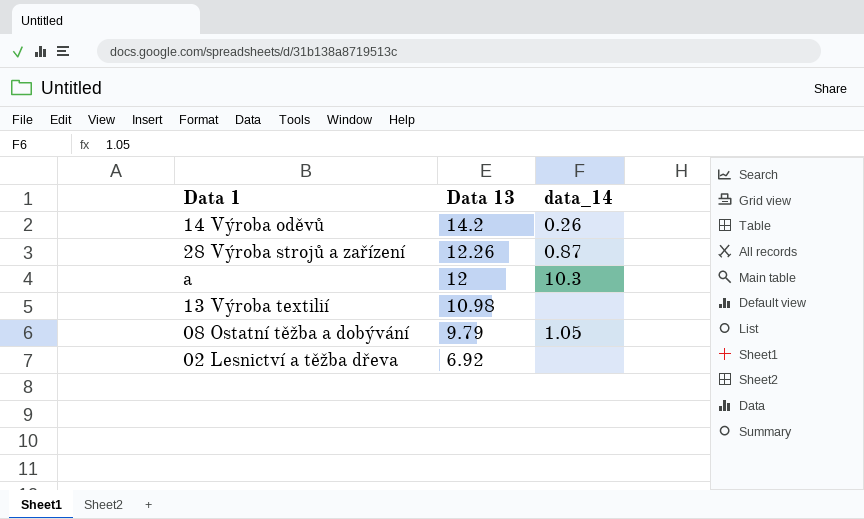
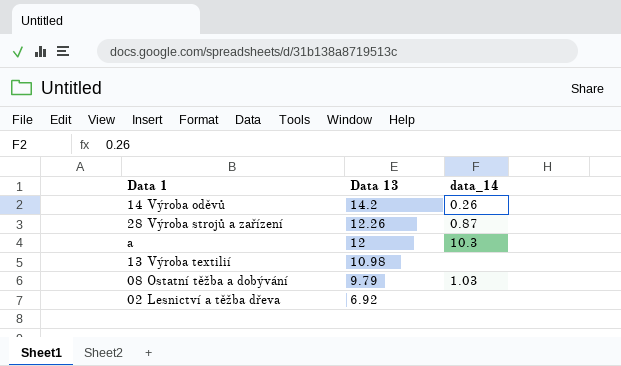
08 Ostatní těžba a dobývání | data_14: 1.05 -> 1.03

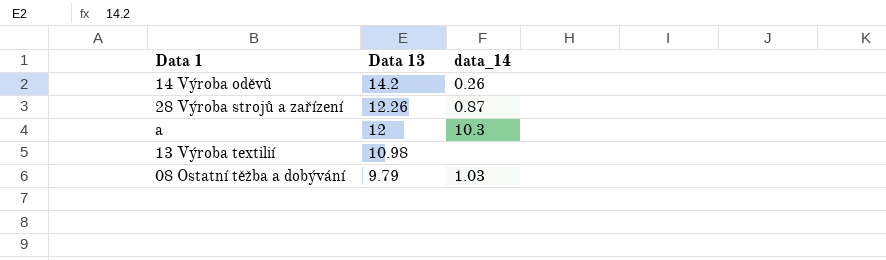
row 02 Lesnictví a těžba dřeva: 6.92 | none -> none

